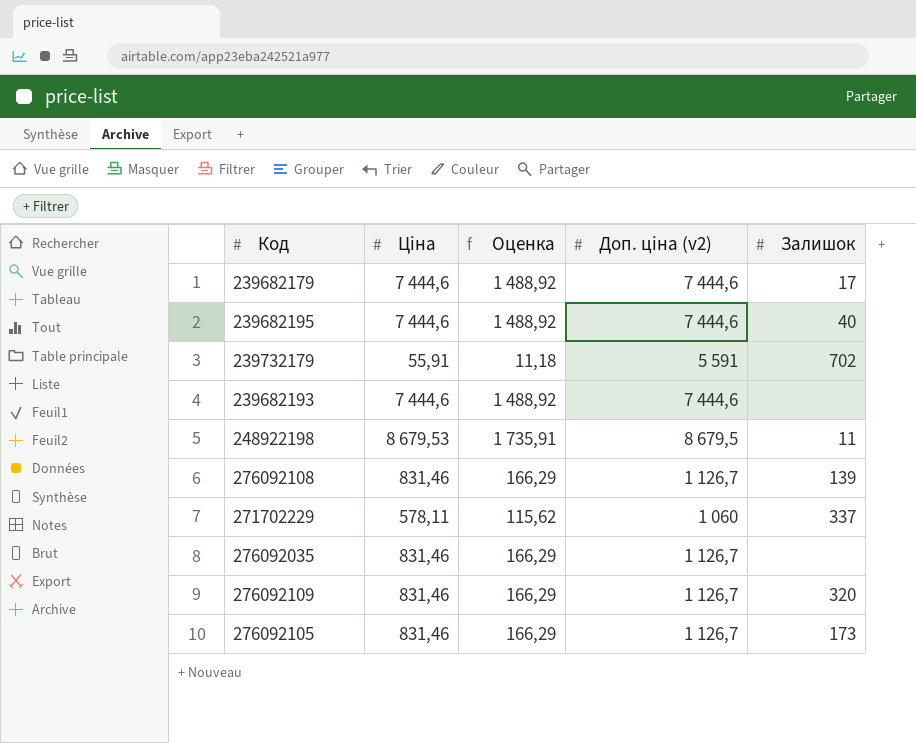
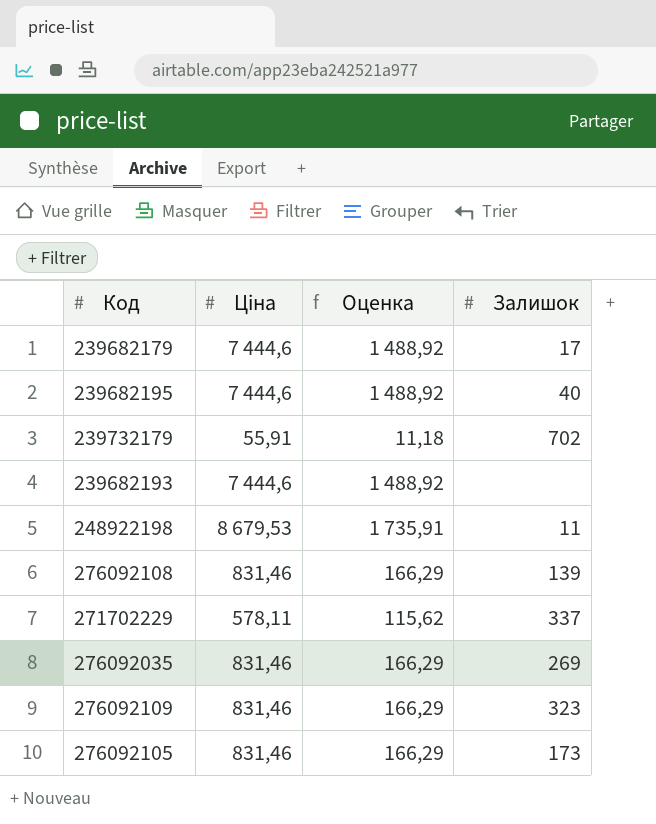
column Доп. ціна (v2) | position: 4 -> none
276092035 | Залишок: none -> 269
276092109 | Залишок: 320 -> 323

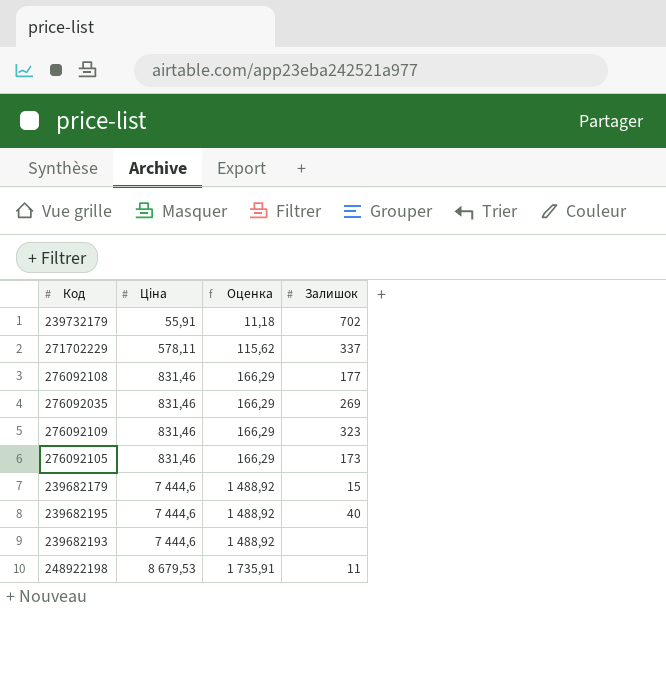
row order: none -> Ціна ascending
276092108 | Залишок: 139 -> 177
239682179 | Залишок: 17 -> 15

